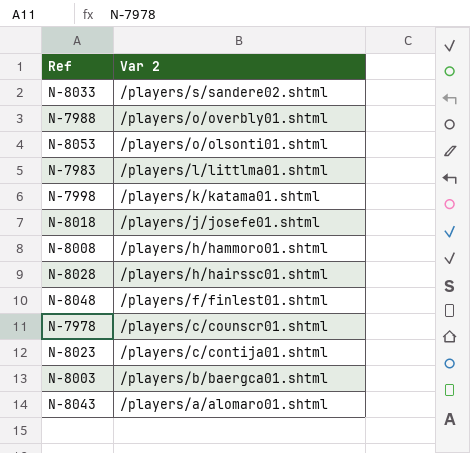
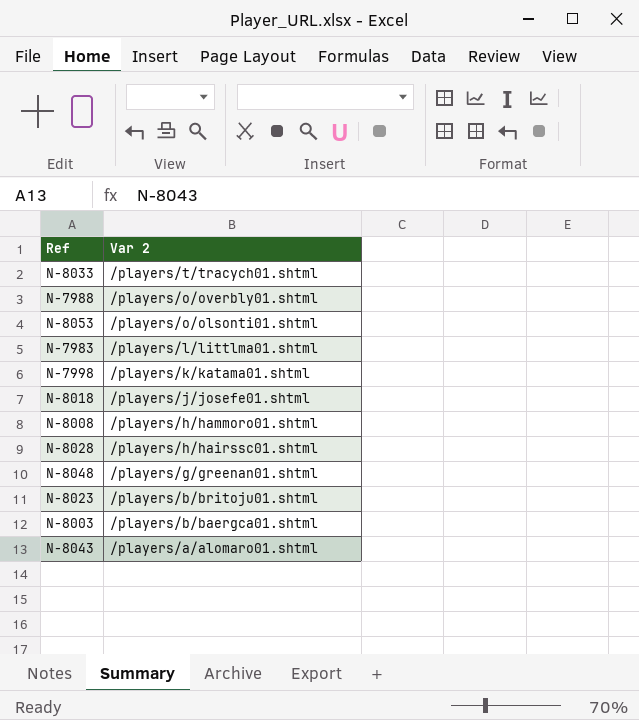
row N-7978: /players/c/counscr01.shtml -> none
N-8033 | Var 2: /players/s/sandere02.shtml -> /players/t/tracych01.shtml
N-8048 | Var 2: /players/f/finlest01.shtml -> /players/g/greenan01.shtml
N-8023 | Var 2: /players/c/contija01.shtml -> /players/b/britoju01.shtml

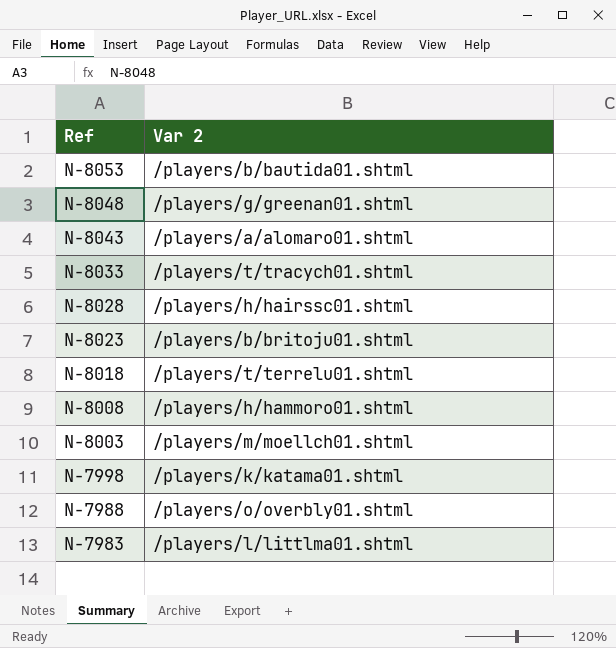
row order: Var 2 descending -> Ref descending
N-8053 | Var 2: /players/o/olsonti01.shtml -> /players/b/bautida01.shtml
N-8018 | Var 2: /players/j/josefe01.shtml -> /players/t/terrelu01.shtml
N-8003 | Var 2: /players/b/baergca01.shtml -> /players/m/moellch01.shtml

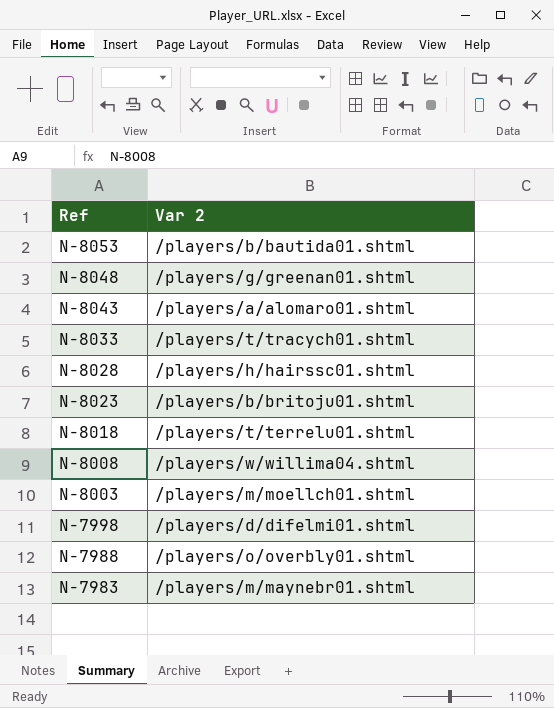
N-8008 | Var 2: /players/h/hammoro01.shtml -> /players/w/willima04.shtml
N-7998 | Var 2: /players/k/katama01.shtml -> /players/d/difelmi01.shtml
N-7983 | Var 2: /players/l/littlma01.shtml -> /players/m/maynebr01.shtml

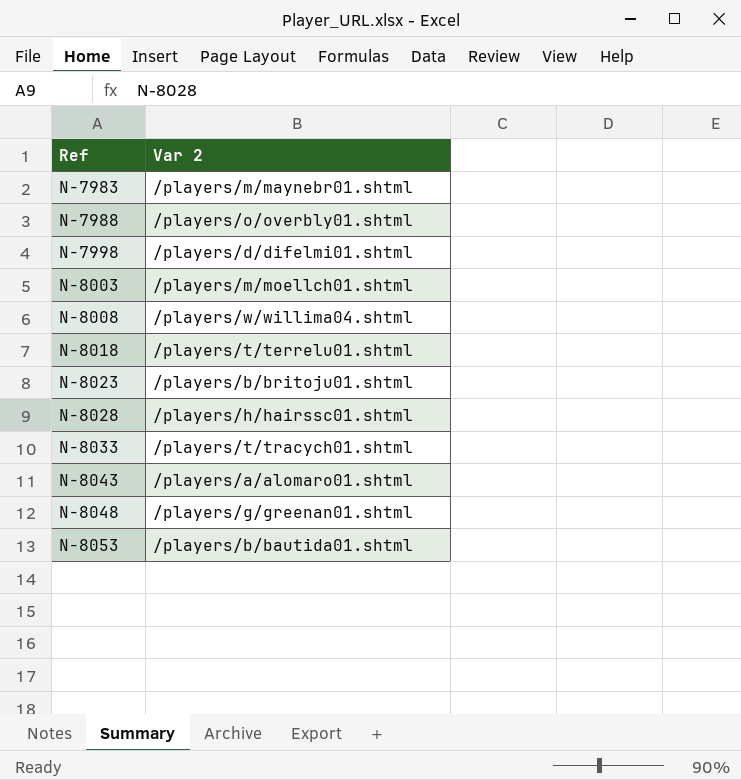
row order: Ref descending -> Ref ascending

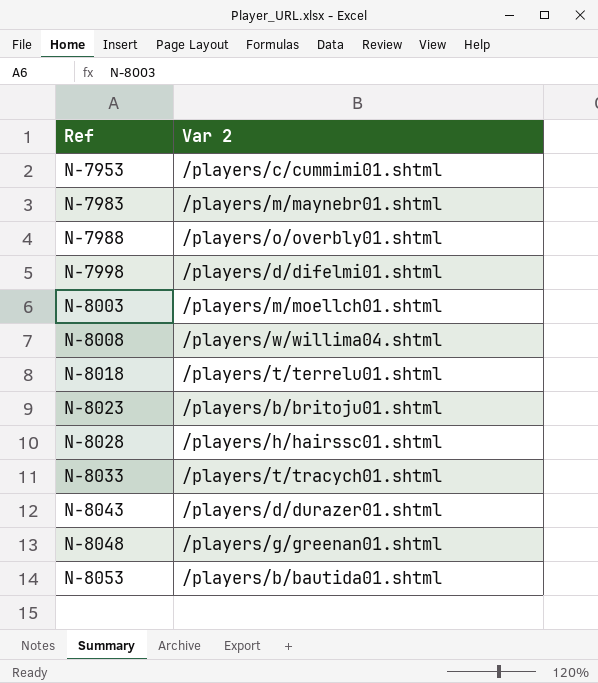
row N-7953: none -> /players/c/cummimi01.shtml
N-8043 | Var 2: /players/a/alomaro01.shtml -> /players/d/durazer01.shtml

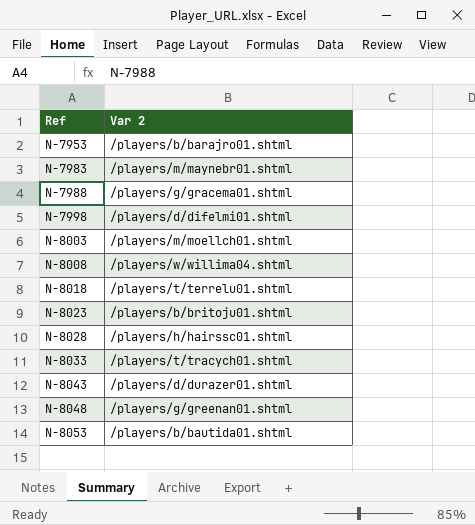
N-7953 | Var 2: /players/c/cummimi01.shtml -> /players/b/barajro01.shtml
N-7988 | Var 2: /players/o/overbly01.shtml -> /players/g/gracema01.shtml

